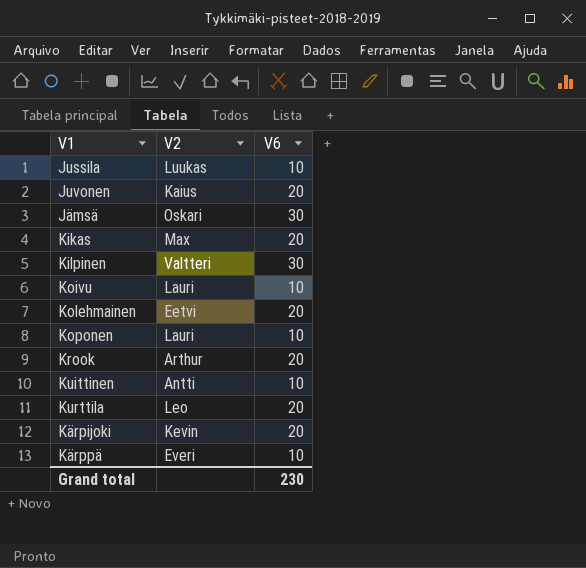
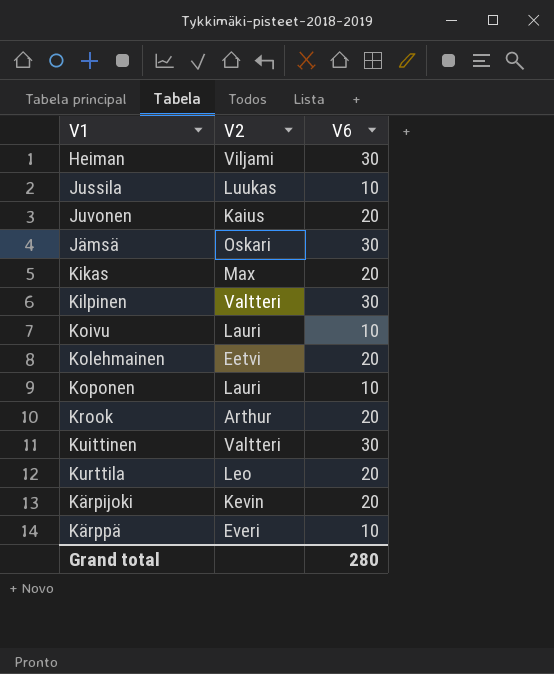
row Heiman: none -> Viljami | 30
Kuittinen | V2: Antti -> Valtteri
Kuittinen | V6: 10 -> 30
Grand total | V6: 230 -> 280

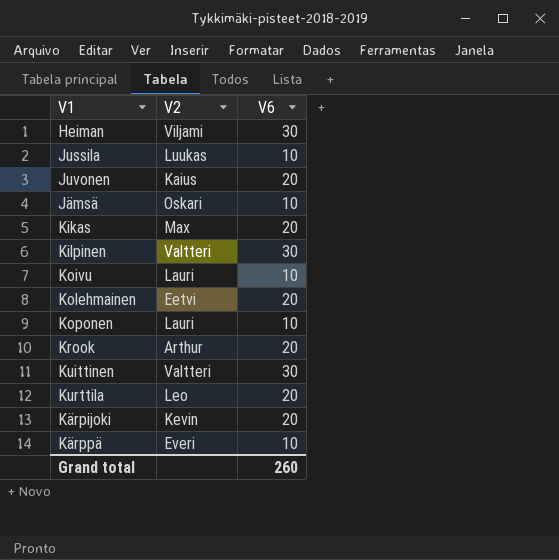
Jämsä | V6: 30 -> 10
Grand total | V6: 280 -> 260

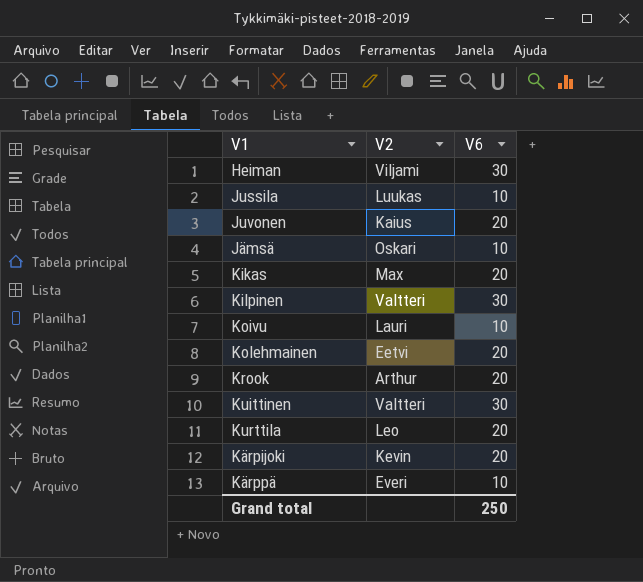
row Koponen: Lauri | 10 -> none
Grand total | V6: 260 -> 250

